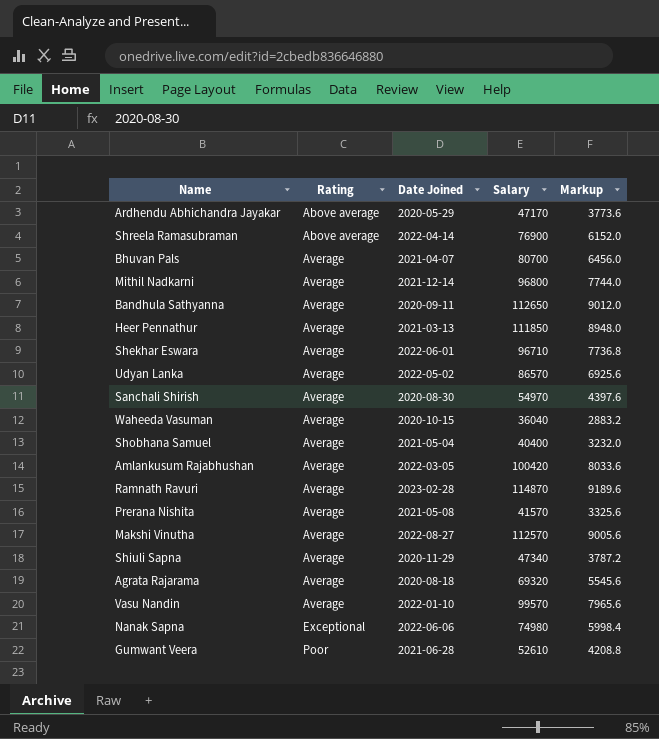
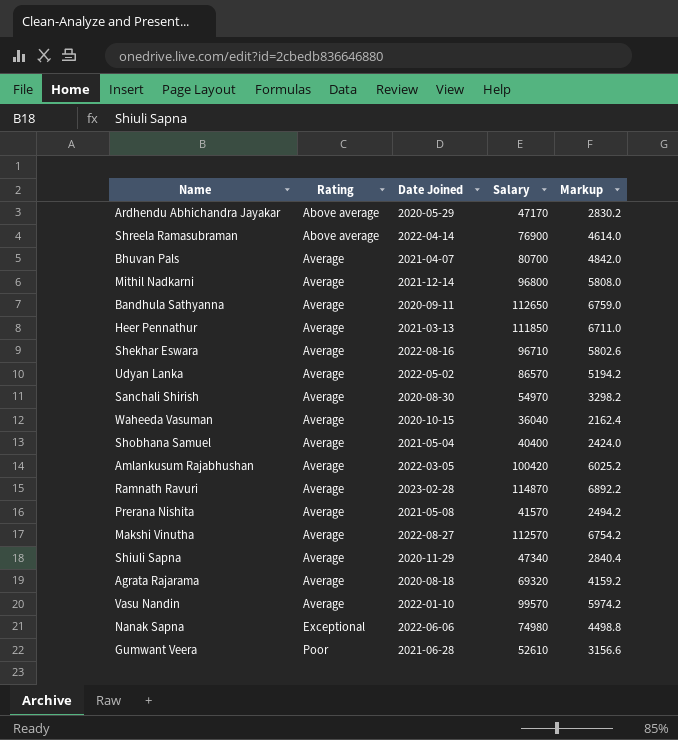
column Markup | formula: [Salary] * 0.08 -> [Salary] * 0.06
Shekhar Eswara | Date Joined: 2022-06-01 -> 2022-08-16

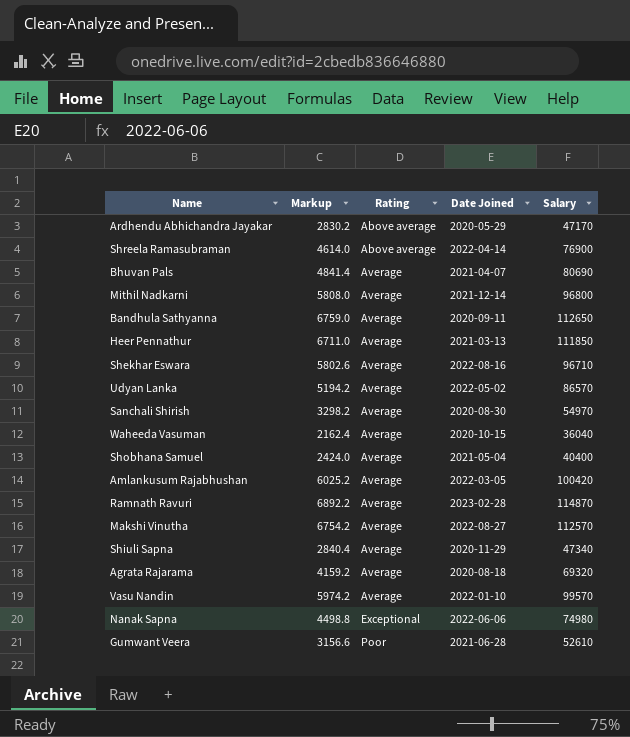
column Markup | position: 5 -> 2
row Prerana Nishita: Average | 2021-05-08 | 41570 | 2494.2 -> none
Bhuvan Pals | Markup: 4842.0 -> 4841.4
Bhuvan Pals | Salary: 80700 -> 80690

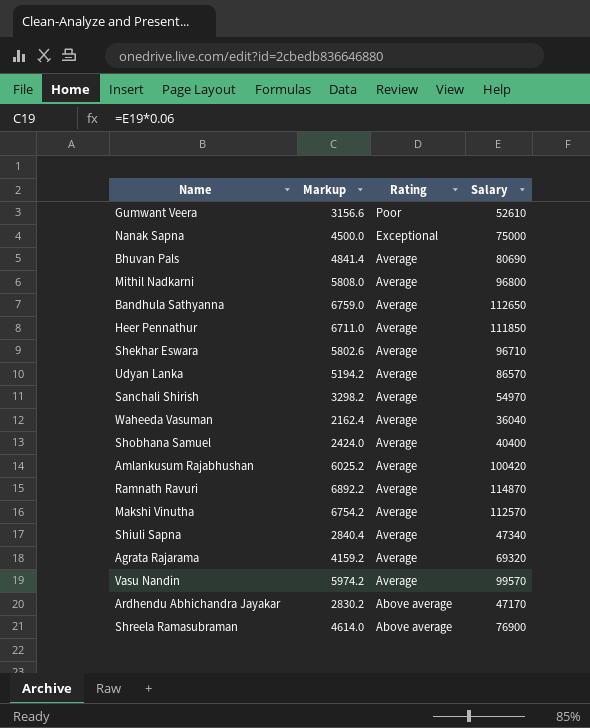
row order: Rating ascending -> Rating descending
column Date Joined | position: 4 -> none
Nanak Sapna | Markup: 4498.8 -> 4500.0
Nanak Sapna | Salary: 74980 -> 75000

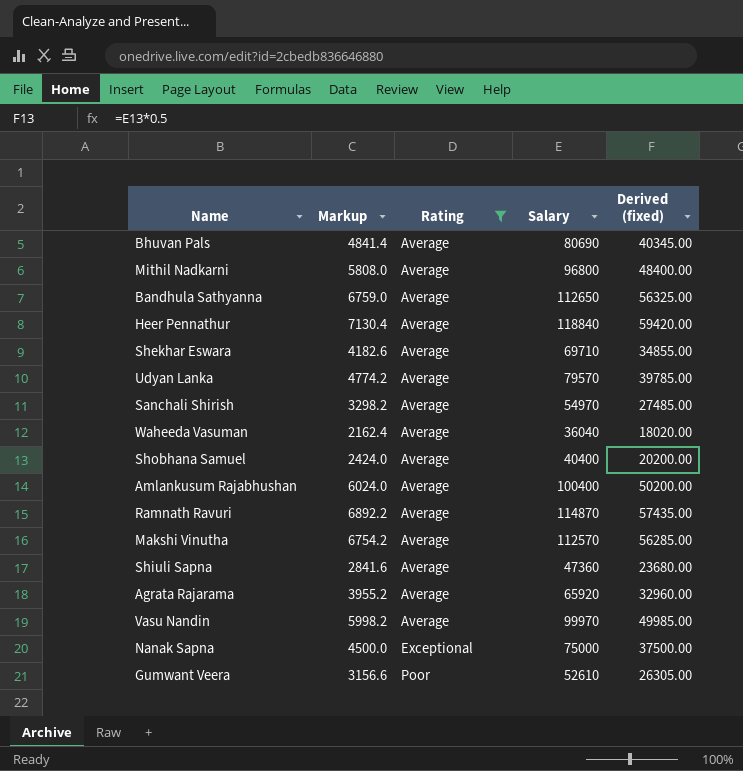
filter: none -> Rating != Above average
row order: Rating descending -> Rating ascending
column Derived (fixed) | formula: none -> [Salary] * 0.5
Heer Pennathur | Markup: 6711.0 -> 7130.4
Heer Pennathur | Salary: 111850 -> 118840
Shekhar Eswara | Markup: 5802.6 -> 4182.6
Shekhar Eswara | Salary: 96710 -> 69710
Udyan Lanka | Markup: 5194.2 -> 4774.2
Udyan Lanka | Salary: 86570 -> 79570
Amlankusum Rajabhushan | Markup: 6025.2 -> 6024.0
Amlankusum Rajabhushan | Salary: 100420 -> 100400
Shiuli Sapna | Markup: 2840.4 -> 2841.6
Shiuli Sapna | Salary: 47340 -> 47360
Agrata Rajarama | Markup: 4159.2 -> 3955.2
Agrata Rajarama | Salary: 69320 -> 65920
Vasu Nandin | Markup: 5974.2 -> 5998.2
Vasu Nandin | Salary: 99570 -> 99970

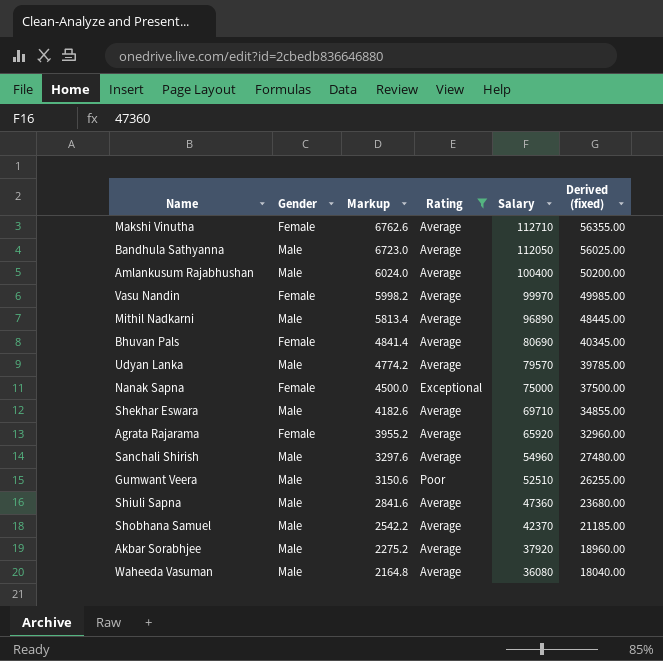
row order: Rating ascending -> Markup descending
column Gender | position: none -> 2
row Heer Pennathur: 7130.4 | Average | 118840 | 59420.00 -> none
row Ramnath Ravuri: 6892.2 | Average | 114870 | 57435.00 -> none
Makshi Vinutha | Markup: 6754.2 -> 6762.6
Makshi Vinutha | Salary: 112570 -> 112710
Makshi Vinutha | Derived (fixed): 56285.00 -> 56355.00
Bandhula Sathyanna | Markup: 6759.0 -> 6723.0
Bandhula Sathyanna | Salary: 112650 -> 112050
Bandhula Sathyanna | Derived (fixed): 56325.00 -> 56025.00
Mithil Nadkarni | Markup: 5808.0 -> 5813.4
Mithil Nadkarni | Salary: 96800 -> 96890
Mithil Nadkarni | Derived (fixed): 48400.00 -> 48445.00
Sanchali Shirish | Markup: 3298.2 -> 3297.6
Sanchali Shirish | Salary: 54970 -> 54960
Sanchali Shirish | Derived (fixed): 27485.00 -> 27480.00
Gumwant Veera | Markup: 3156.6 -> 3150.6
Gumwant Veera | Salary: 52610 -> 52510
Gumwant Veera | Derived (fixed): 26305.00 -> 26255.00
Shobhana Samuel | Markup: 2424.0 -> 2542.2
Shobhana Samuel | Salary: 40400 -> 42370
Shobhana Samuel | Derived (fixed): 20200.00 -> 21185.00
row Akbar Sorabhjee: none -> Male | 2275.2 | Average | 37920 | 18960.00
Waheeda Vasuman | Markup: 2162.4 -> 2164.8
Waheeda Vasuman | Salary: 36040 -> 36080
Waheeda Vasuman | Derived (fixed): 18020.00 -> 18040.00

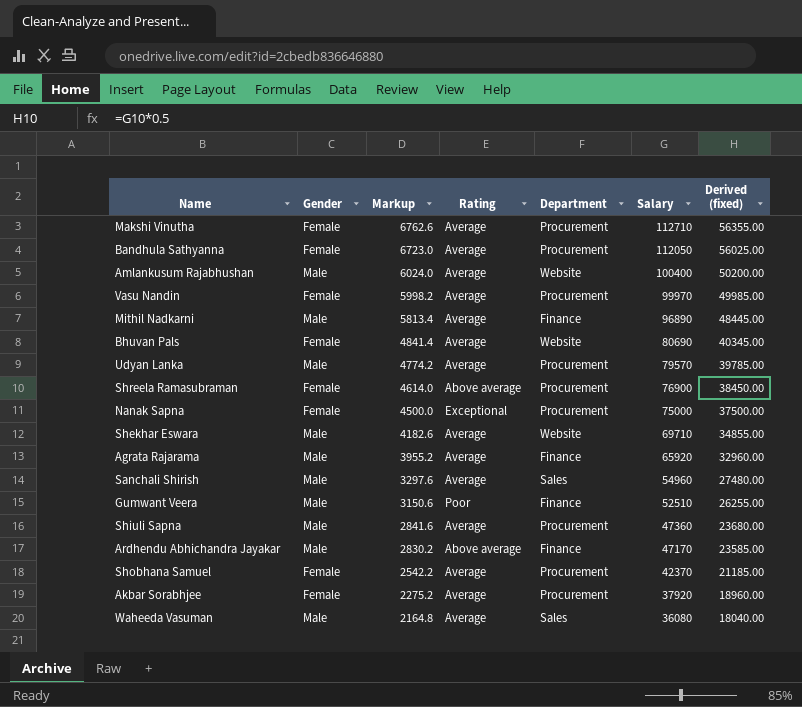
filter: Rating != Above average -> none
column Department | position: none -> 5
Bandhula Sathyanna | Gender: Male -> Female
Agrata Rajarama | Gender: Female -> Male
Shobhana Samuel | Gender: Male -> Female
Akbar Sorabhjee | Gender: Male -> Female

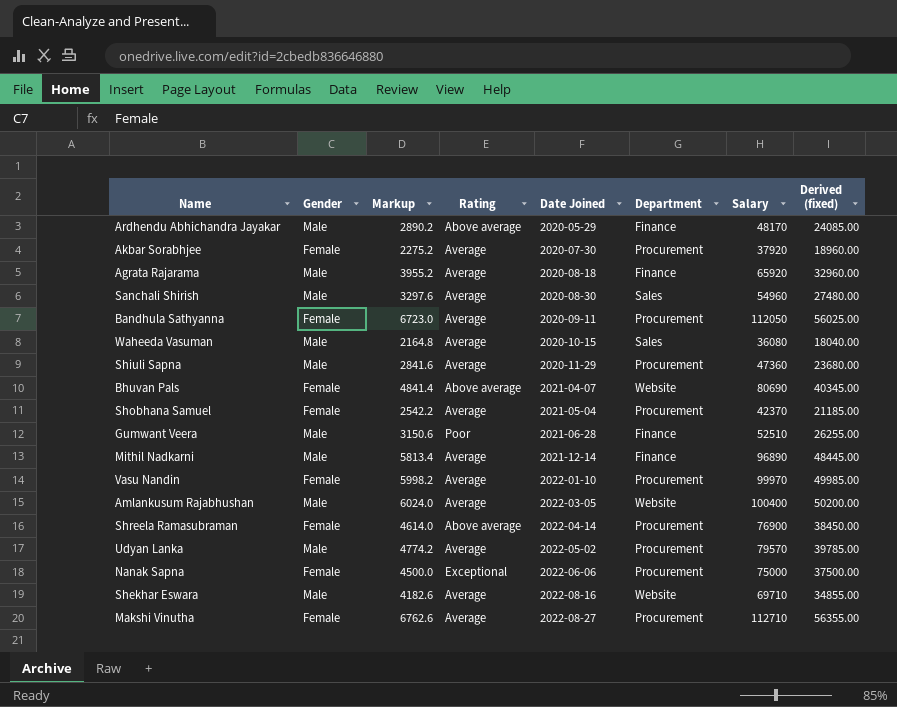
row order: Markup descending -> Date Joined ascending
column Date Joined | position: none -> 5
Ardhendu Abhichandra Jayakar | Markup: 2830.2 -> 2890.2
Ardhendu Abhichandra Jayakar | Salary: 47170 -> 48170
Ardhendu Abhichandra Jayakar | Derived (fixed): 23585.00 -> 24085.00
Bhuvan Pals | Rating: Average -> Above average

